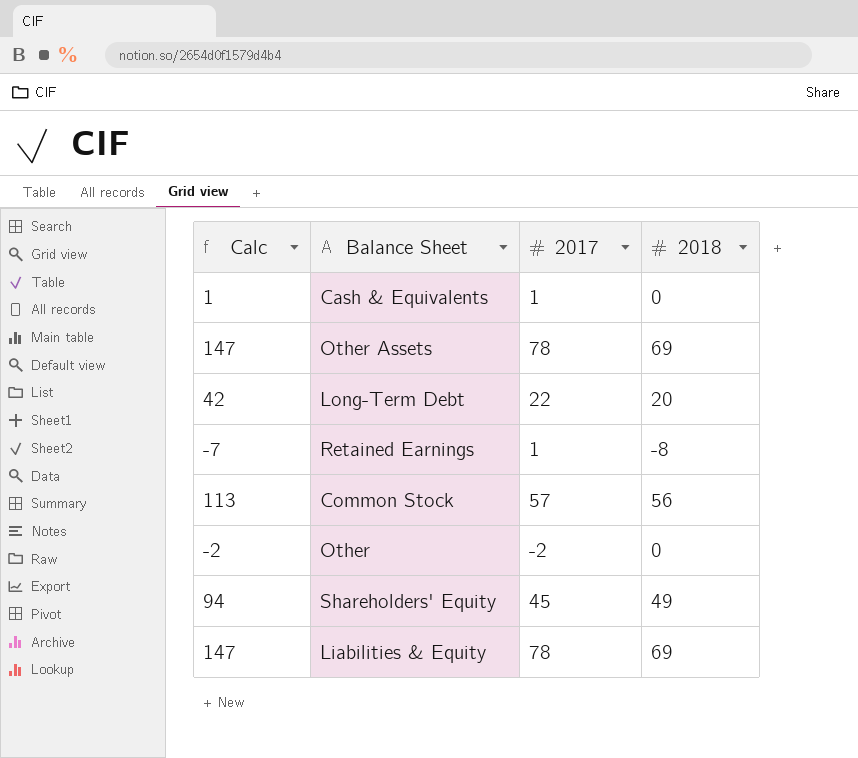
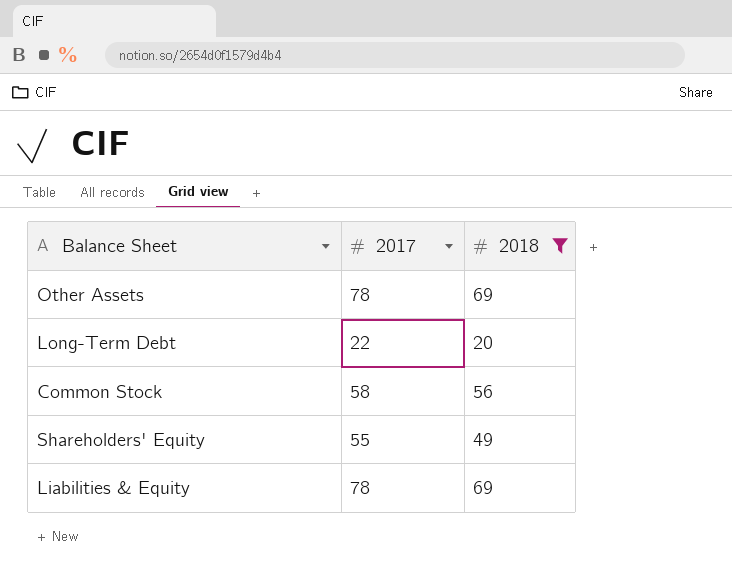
filter: none -> 2018 >= 20
column Calc | formula: [2017] + [2018] -> none
Common Stock | 2017: 57 -> 58
Shareholders' Equity | 2017: 45 -> 55

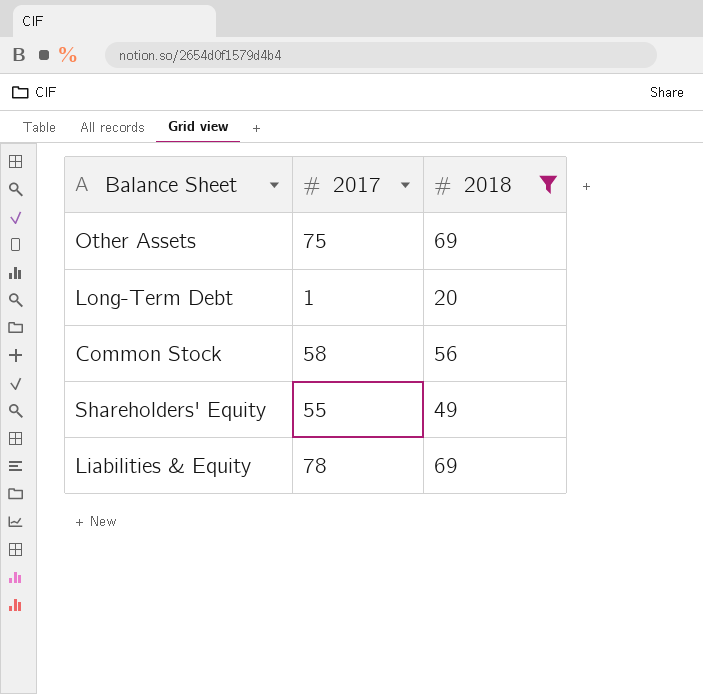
Other Assets | 2017: 78 -> 75
Long-Term Debt | 2017: 22 -> 1

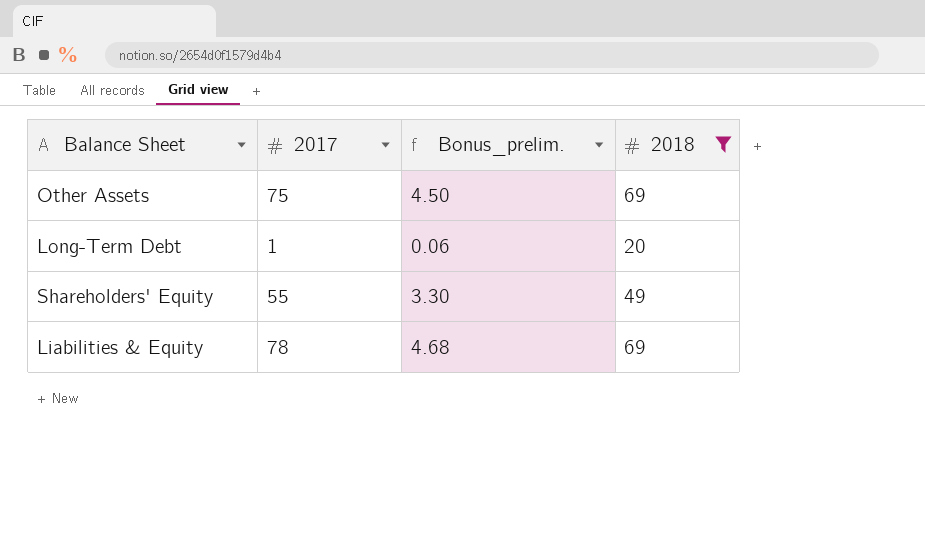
column Bonus_prelim. | formula: none -> [2017] * 0.06
row Common Stock: 58 | 56 -> none

